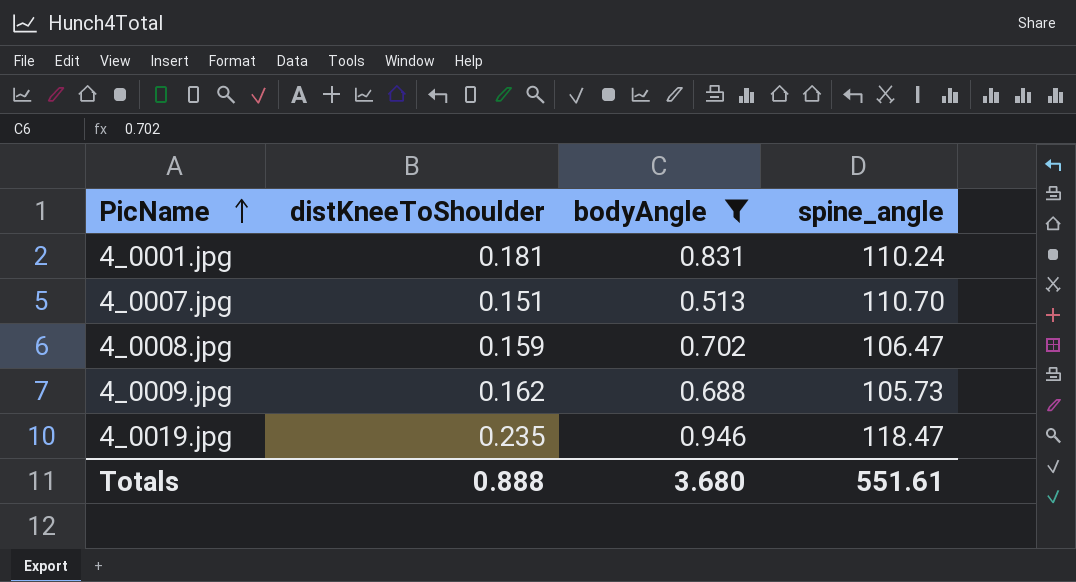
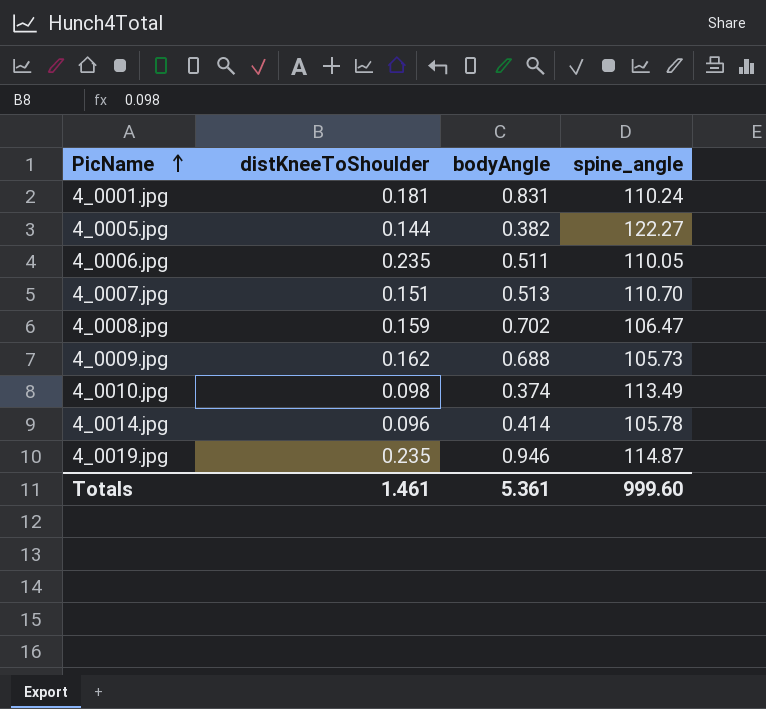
filter: bodyAngle >= 0.513 -> none
4_0019.jpg | spine_angle: 118.47 -> 114.87
Totals | distKneeToShoulder: 0.888 -> 1.461
Totals | bodyAngle: 3.680 -> 5.361
Totals | spine_angle: 551.61 -> 999.60

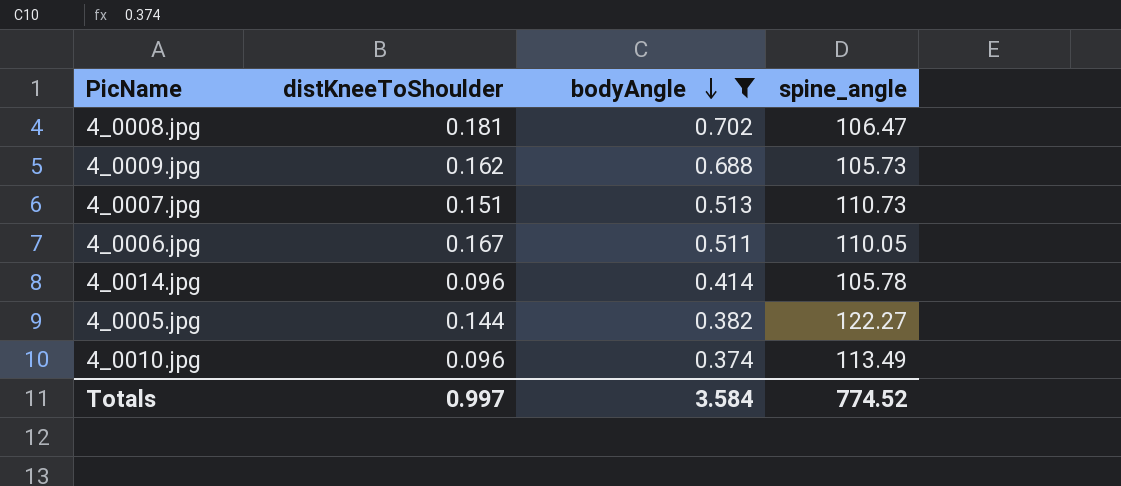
filter: none -> bodyAngle <= 0.702
row order: PicName ascending -> bodyAngle descending
4_0008.jpg | distKneeToShoulder: 0.159 -> 0.181
4_0007.jpg | spine_angle: 110.70 -> 110.73
4_0006.jpg | distKneeToShoulder: 0.235 -> 0.167
4_0010.jpg | distKneeToShoulder: 0.098 -> 0.096
Totals | distKneeToShoulder: 1.461 -> 0.997
Totals | bodyAngle: 5.361 -> 3.584
Totals | spine_angle: 999.60 -> 774.52

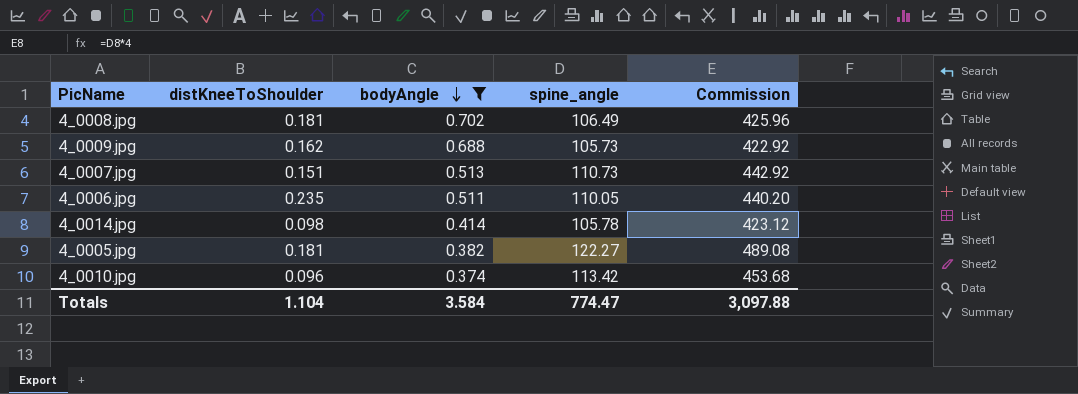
column Commission | formula: none -> [spine_angle] * 4
4_0008.jpg | spine_angle: 106.47 -> 106.49
4_0006.jpg | distKneeToShoulder: 0.167 -> 0.235
4_0014.jpg | distKneeToShoulder: 0.096 -> 0.098
4_0005.jpg | distKneeToShoulder: 0.144 -> 0.181
4_0010.jpg | spine_angle: 113.49 -> 113.42
Totals | distKneeToShoulder: 0.997 -> 1.104
Totals | spine_angle: 774.52 -> 774.47

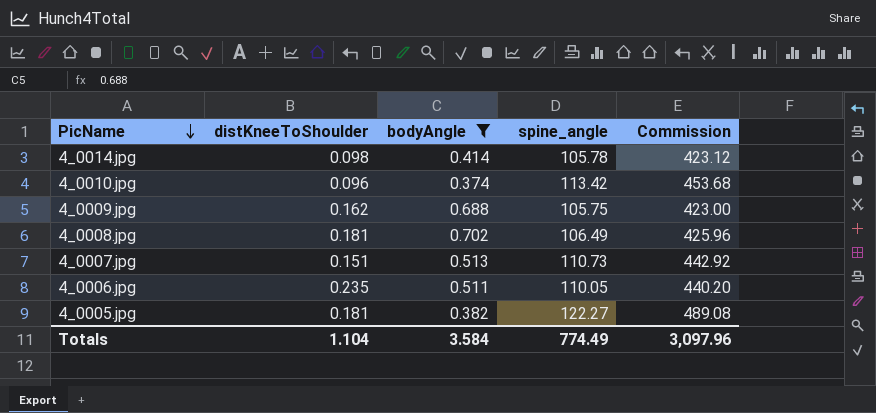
row order: bodyAngle descending -> PicName descending
4_0009.jpg | spine_angle: 105.73 -> 105.75
4_0009.jpg | Commission: 422.92 -> 423.00
Totals | spine_angle: 774.47 -> 774.49
Totals | Commission: 3,097.88 -> 3,097.96

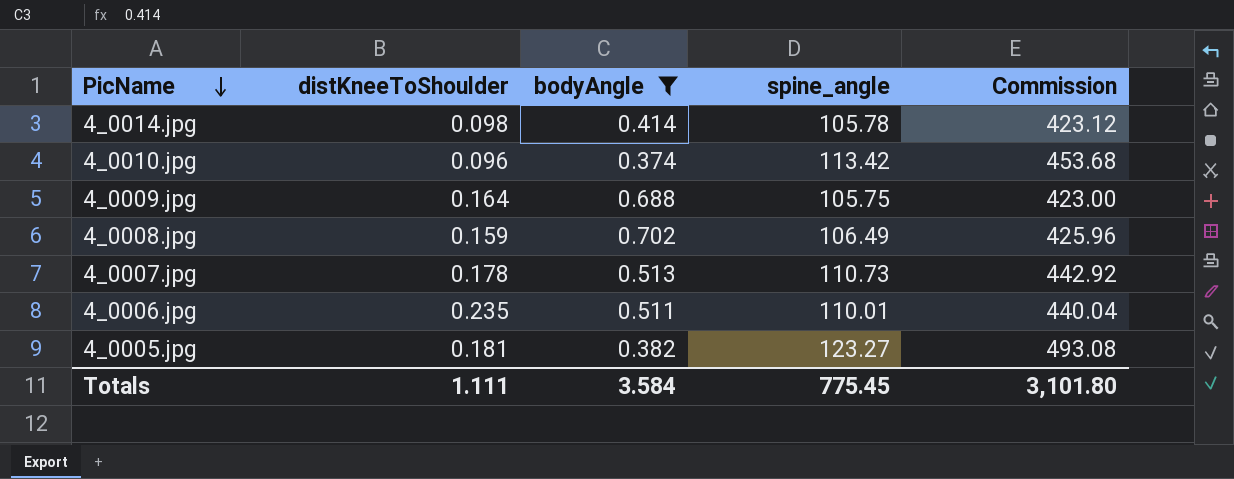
4_0009.jpg | distKneeToShoulder: 0.162 -> 0.164
4_0008.jpg | distKneeToShoulder: 0.181 -> 0.159
4_0007.jpg | distKneeToShoulder: 0.151 -> 0.178
4_0006.jpg | spine_angle: 110.05 -> 110.01
4_0006.jpg | Commission: 440.20 -> 440.04
4_0005.jpg | spine_angle: 122.27 -> 123.27
4_0005.jpg | Commission: 489.08 -> 493.08
Totals | distKneeToShoulder: 1.104 -> 1.111
Totals | spine_angle: 774.49 -> 775.45
Totals | Commission: 3,097.96 -> 3,101.80

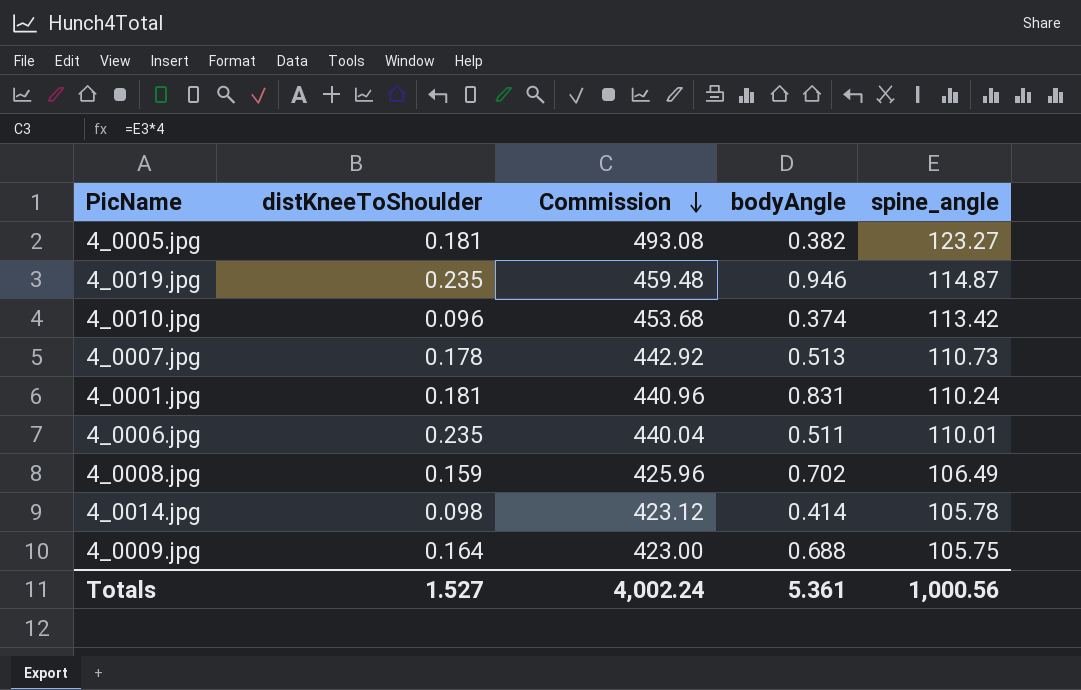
filter: bodyAngle <= 0.702 -> none
row order: PicName descending -> Commission descending
column Commission | position: 5 -> 3
Totals | distKneeToShoulder: 1.111 -> 1.527
Totals | Commission: 3,101.80 -> 4,002.24
Totals | bodyAngle: 3.584 -> 5.361
Totals | spine_angle: 775.45 -> 1,000.56

